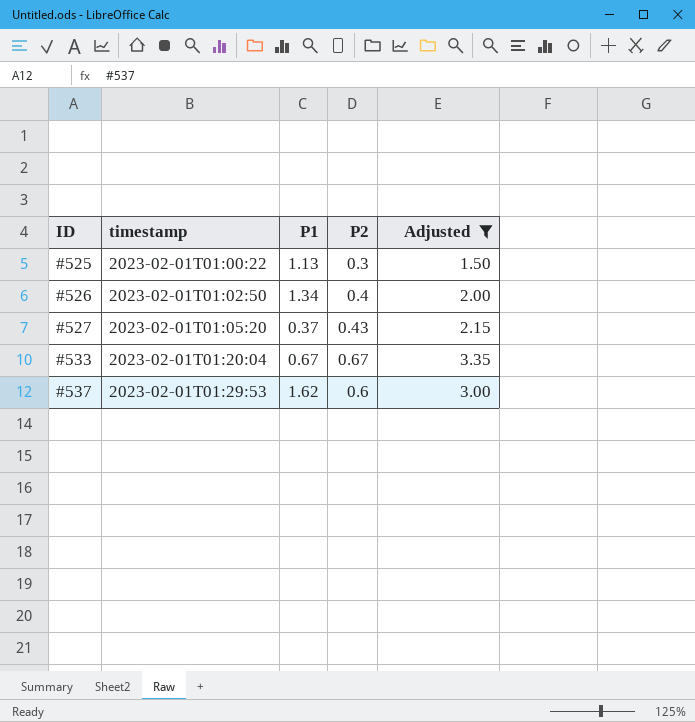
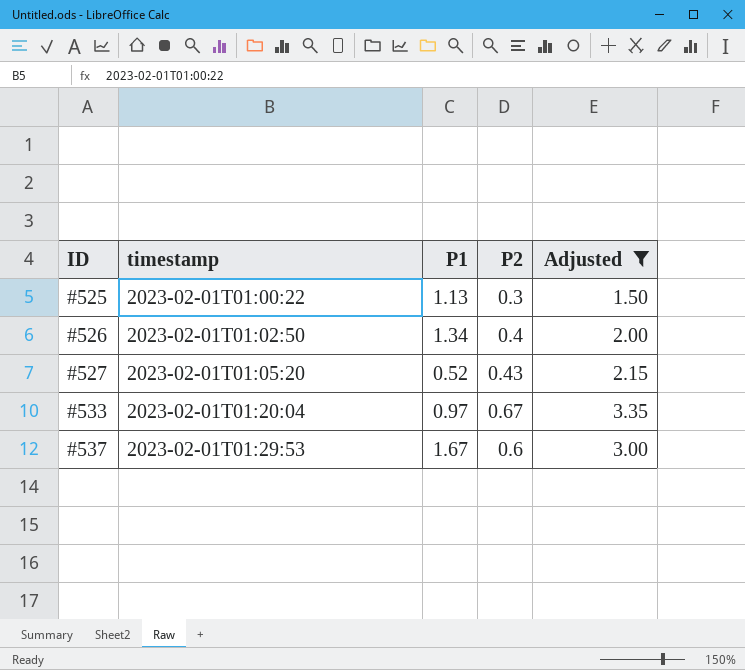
#527 | P1: 0.37 -> 0.52
#533 | P1: 0.67 -> 0.97
#537 | P1: 1.62 -> 1.67

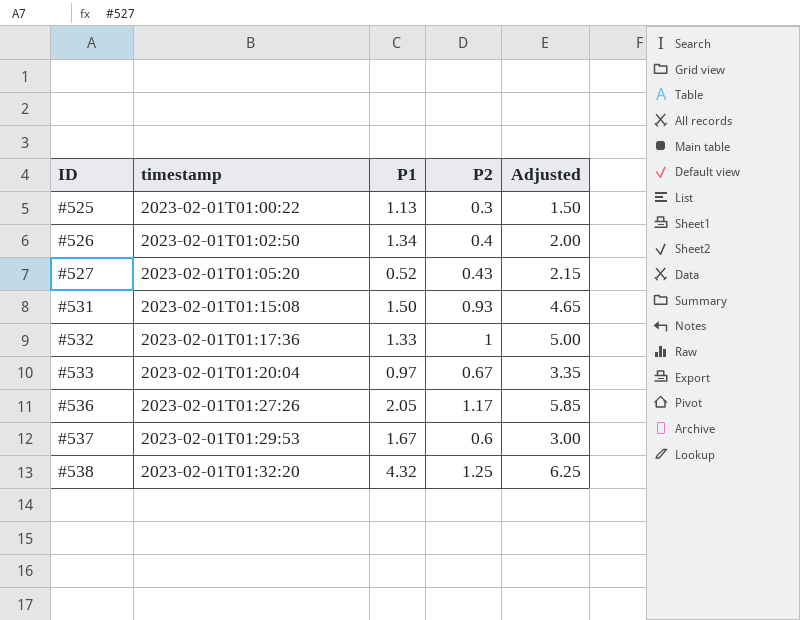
filter: Adjusted <= 3.35 -> none

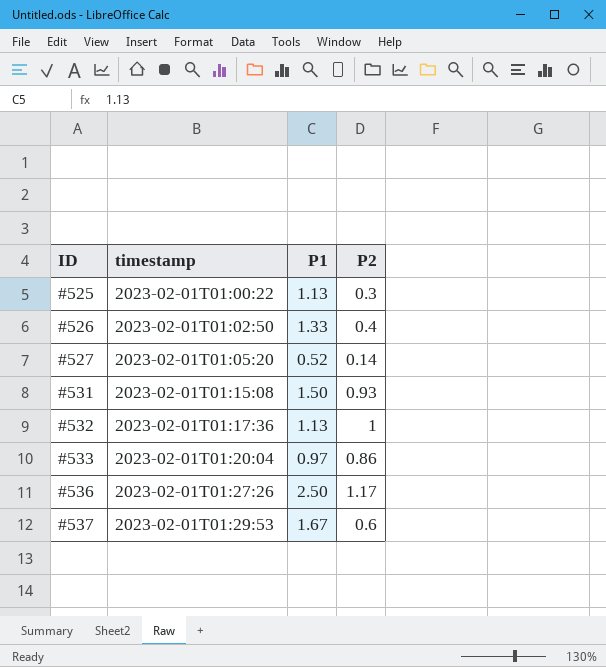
column Adjusted | formula: [P2] * 5 -> none
row #538: 2023-02-01T01:32:20 | 4.32 | 1.25 | 6.25 -> none
#526 | P1: 1.34 -> 1.33
#527 | P2: 0.43 -> 0.14
#532 | P1: 1.33 -> 1.13
#533 | P2: 0.67 -> 0.86
#536 | P1: 2.05 -> 2.50

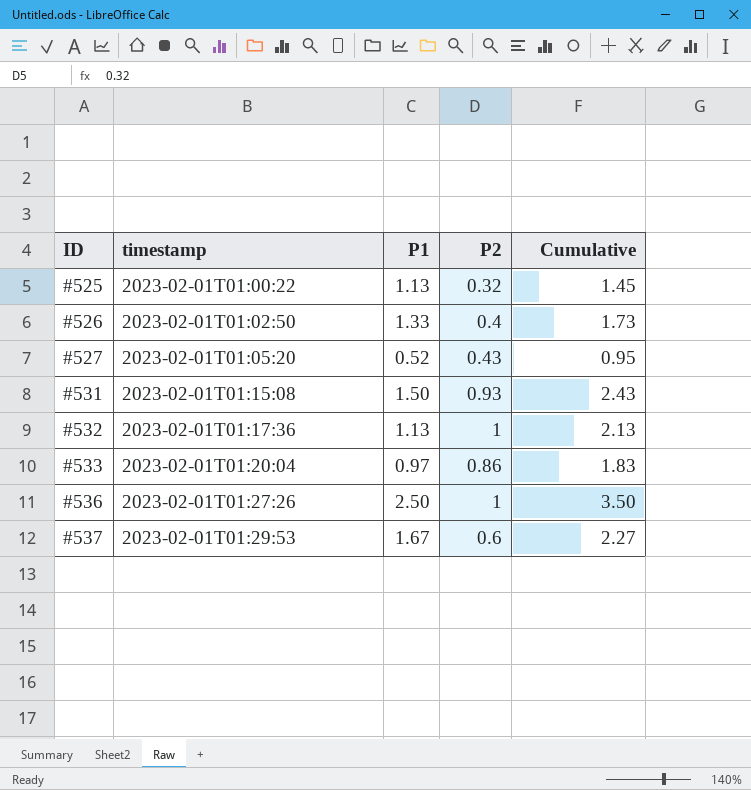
column Cumulative | formula: none -> [P1] + [P2]
#525 | P2: 0.3 -> 0.32
#527 | P2: 0.14 -> 0.43
#536 | P2: 1.17 -> 1

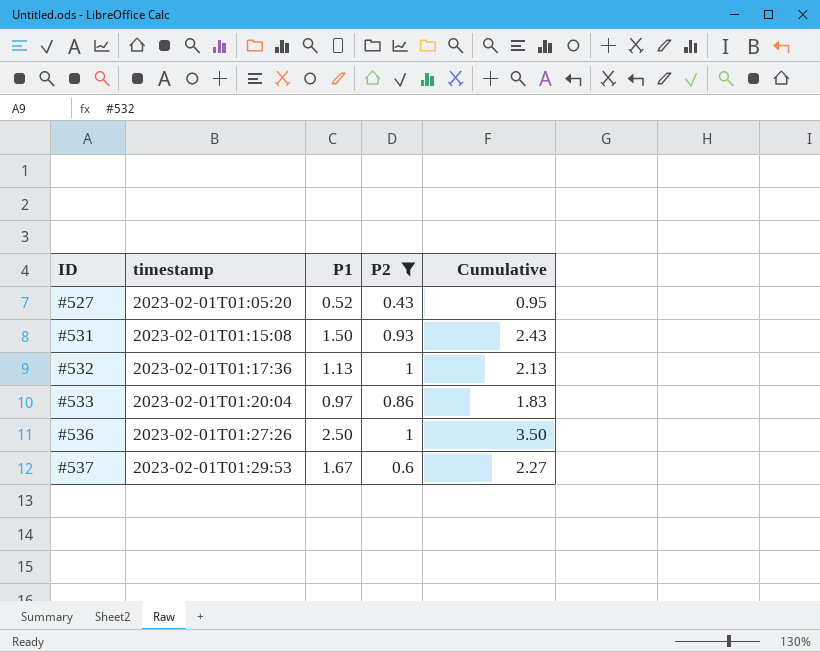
filter: none -> P2 >= 0.43

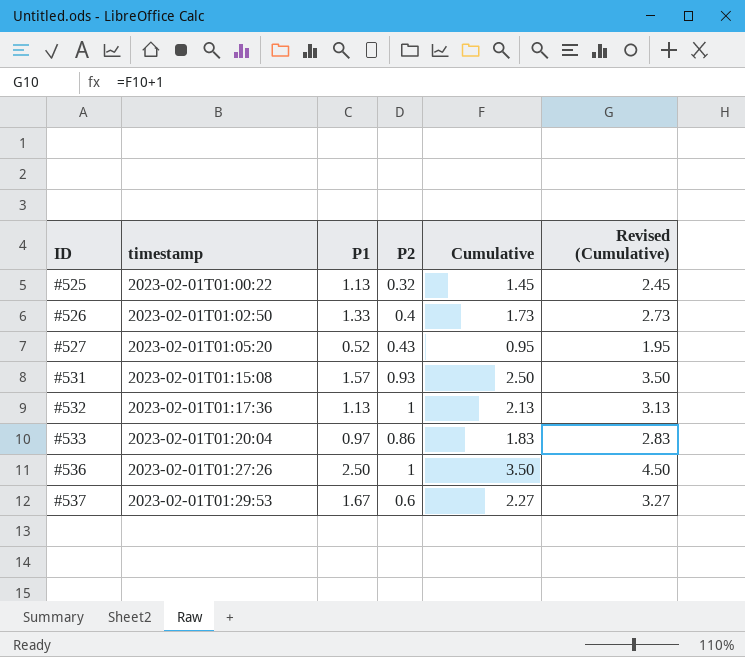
filter: P2 >= 0.43 -> none
column Revised (Cumulative) | formula: none -> [Cumulative] + 1
#531 | P1: 1.50 -> 1.57
#531 | Cumulative: 2.43 -> 2.50

